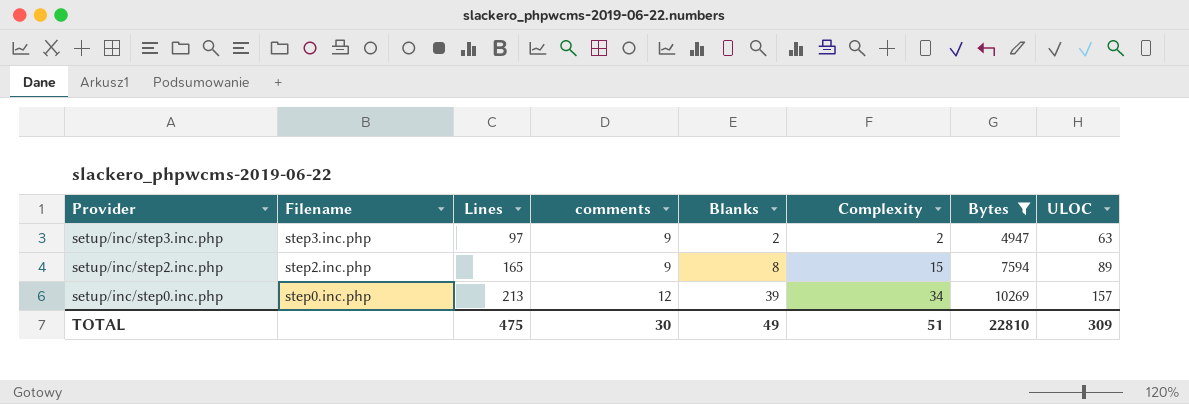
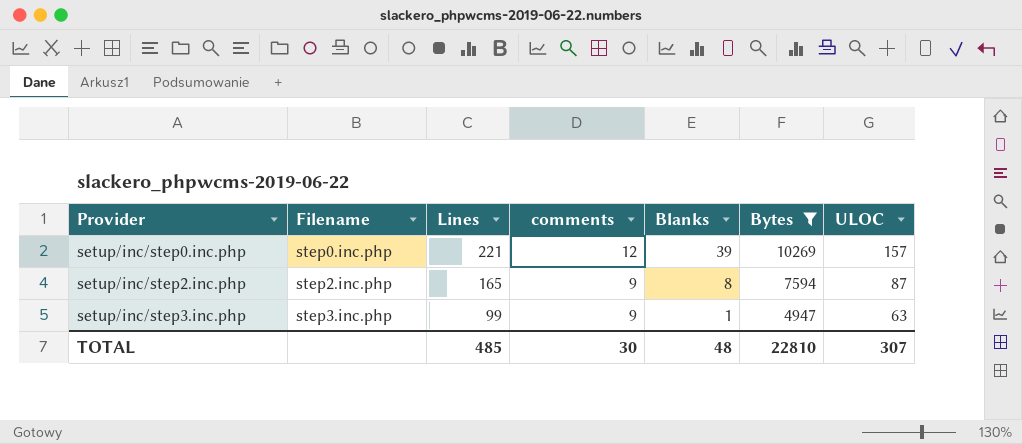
row order: Provider descending -> Provider ascending
column Complexity | position: 6 -> none
setup/inc/step0.inc.php | Lines: 213 -> 221
setup/inc/step2.inc.php | ULOC: 89 -> 87
setup/inc/step3.inc.php | Lines: 97 -> 99
setup/inc/step3.inc.php | Blanks: 2 -> 1
TOTAL | Lines: 475 -> 485
TOTAL | Blanks: 49 -> 48
TOTAL | ULOC: 309 -> 307

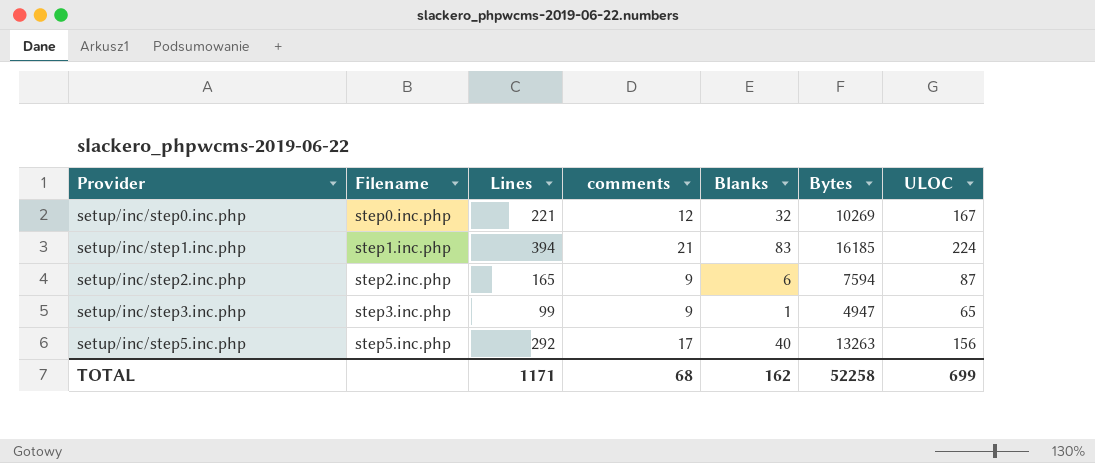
filter: Bytes <= 10269 -> none
setup/inc/step0.inc.php | Blanks: 39 -> 32
setup/inc/step0.inc.php | ULOC: 157 -> 167
setup/inc/step2.inc.php | Blanks: 8 -> 6
setup/inc/step3.inc.php | ULOC: 63 -> 65
TOTAL | Lines: 485 -> 1171
TOTAL | comments: 30 -> 68
TOTAL | Blanks: 48 -> 162
TOTAL | Bytes: 22810 -> 52258
TOTAL | ULOC: 307 -> 699

